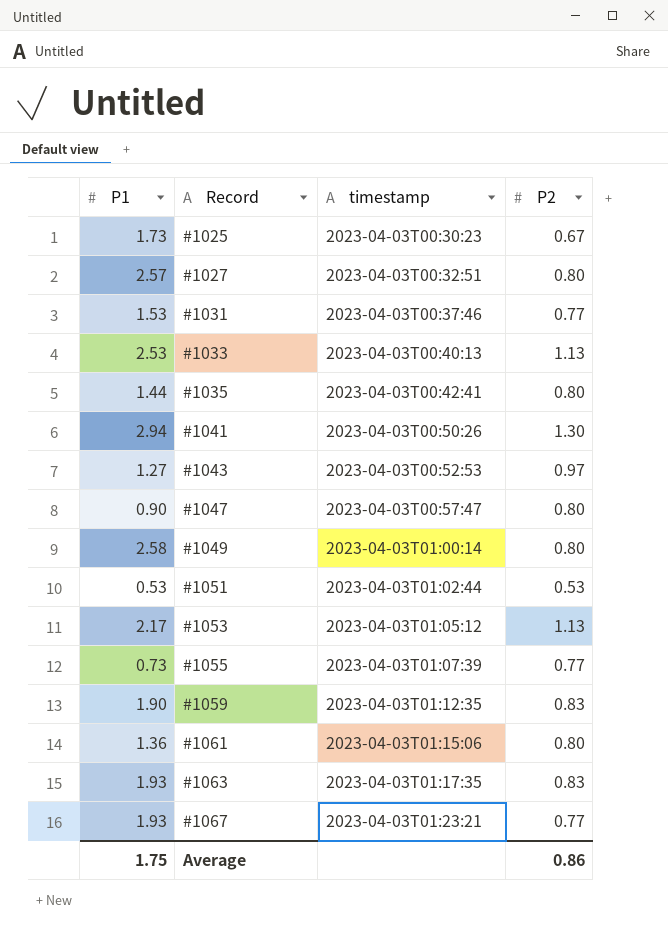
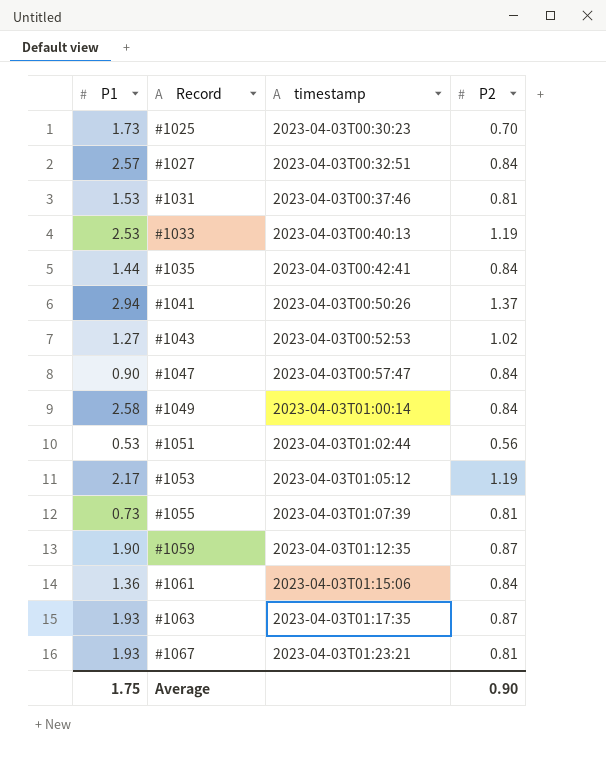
#1025 | P2: 0.67 -> 0.70
#1027 | P2: 0.80 -> 0.84
#1031 | P2: 0.77 -> 0.81
#1033 | P2: 1.13 -> 1.19
#1035 | P2: 0.80 -> 0.84
#1041 | P2: 1.30 -> 1.37
#1043 | P2: 0.97 -> 1.02
#1047 | P2: 0.80 -> 0.84
#1049 | P2: 0.80 -> 0.84
#1051 | P2: 0.53 -> 0.56
#1053 | P2: 1.13 -> 1.19
#1055 | P2: 0.77 -> 0.81
#1059 | P2: 0.83 -> 0.87
#1061 | P2: 0.80 -> 0.84
#1063 | P2: 0.83 -> 0.87
#1067 | P2: 0.77 -> 0.81
Average | P2: 0.86 -> 0.90

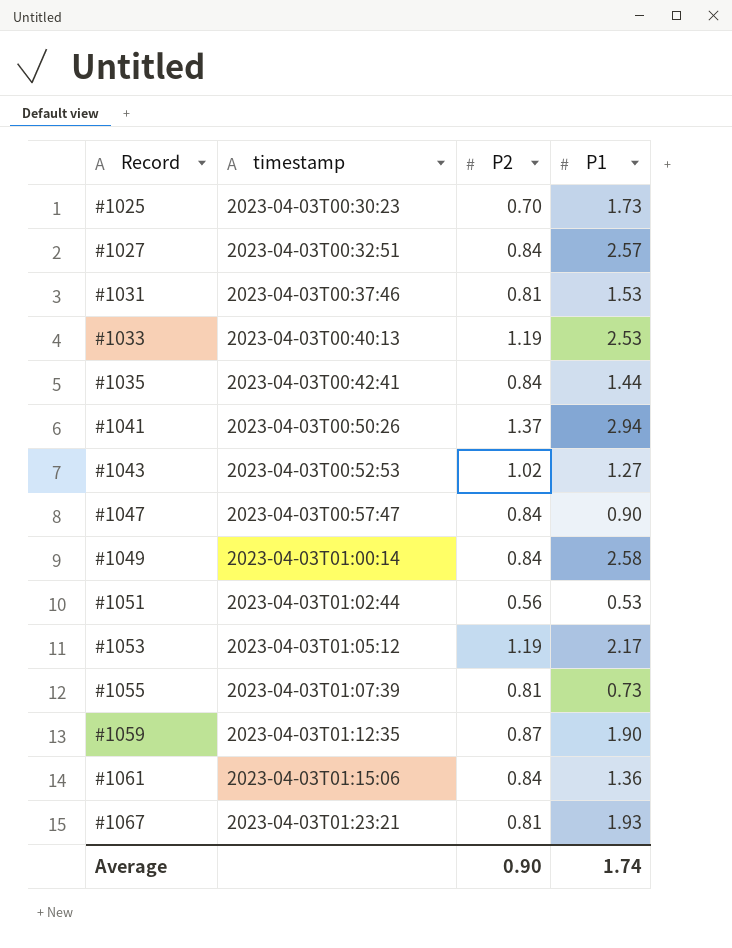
column P1 | position: 1 -> 4
row #1063: 1.93 | 2023-04-03T01:17:35 | 0.87 -> none
Average | P1: 1.75 -> 1.74

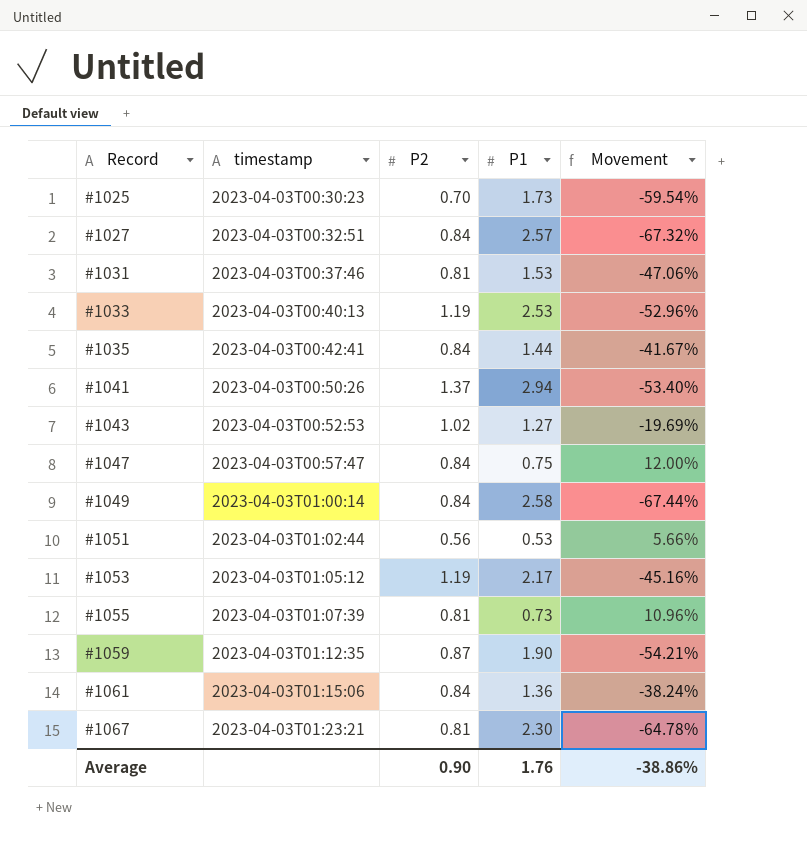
column Movement | formula: none -> ([P2] - [P1]) / [P1]
#1047 | P1: 0.90 -> 0.75
#1067 | P1: 1.93 -> 2.30
Average | P1: 1.74 -> 1.76

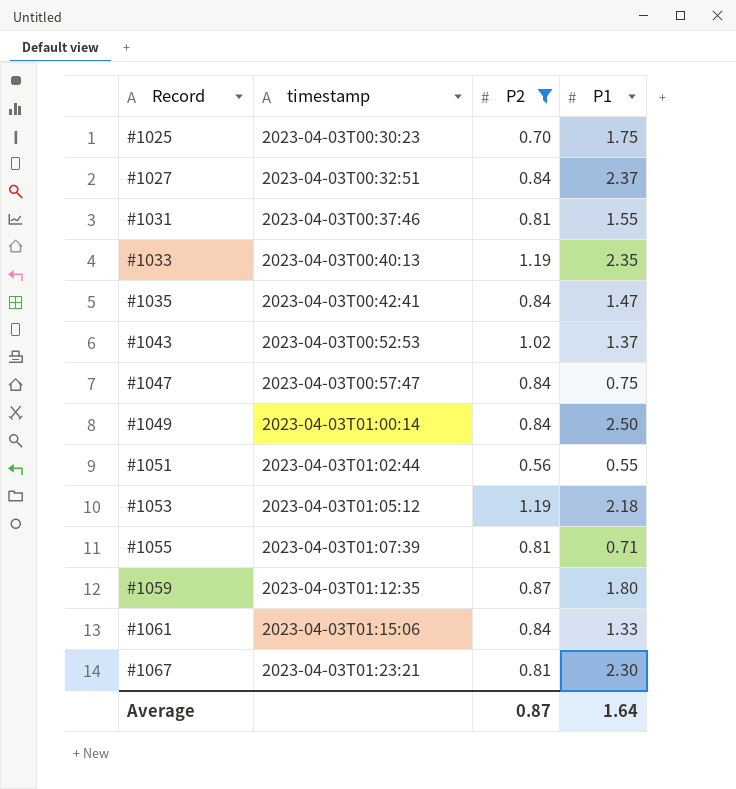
filter: none -> P2 != 1.37
column Movement | formula: ([P2] - [P1]) / [P1] -> none
#1025 | P1: 1.73 -> 1.75
#1027 | P1: 2.57 -> 2.37
#1031 | P1: 1.53 -> 1.55
#1033 | P1: 2.53 -> 2.35
#1035 | P1: 1.44 -> 1.47
#1043 | P1: 1.27 -> 1.37
#1049 | P1: 2.58 -> 2.50
#1051 | P1: 0.53 -> 0.55
#1053 | P1: 2.17 -> 2.18
#1055 | P1: 0.73 -> 0.71
#1059 | P1: 1.90 -> 1.80
#1061 | P1: 1.36 -> 1.33
Average | P2: 0.90 -> 0.87
Average | P1: 1.76 -> 1.64

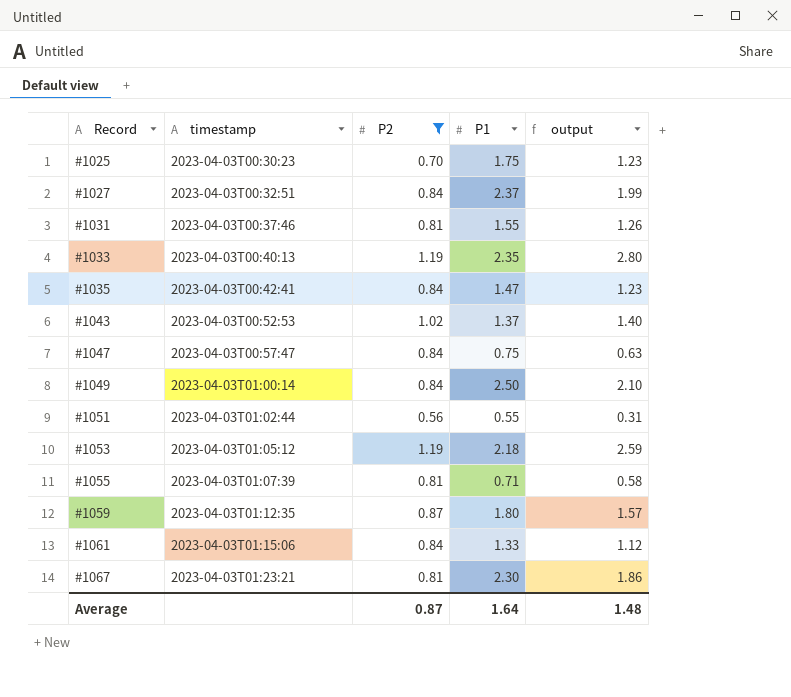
column output | formula: none -> [P2] * [P1]

